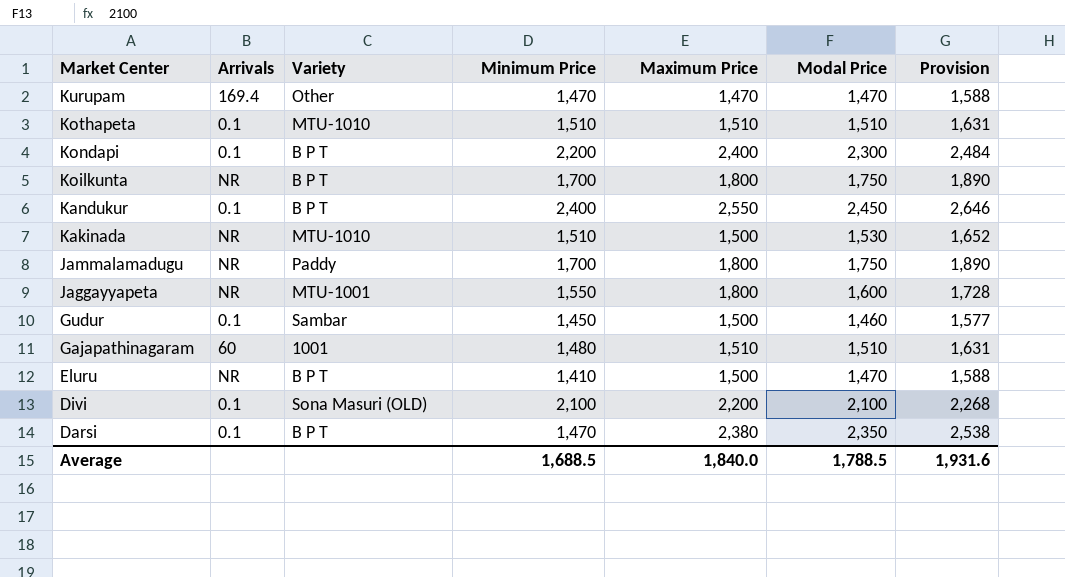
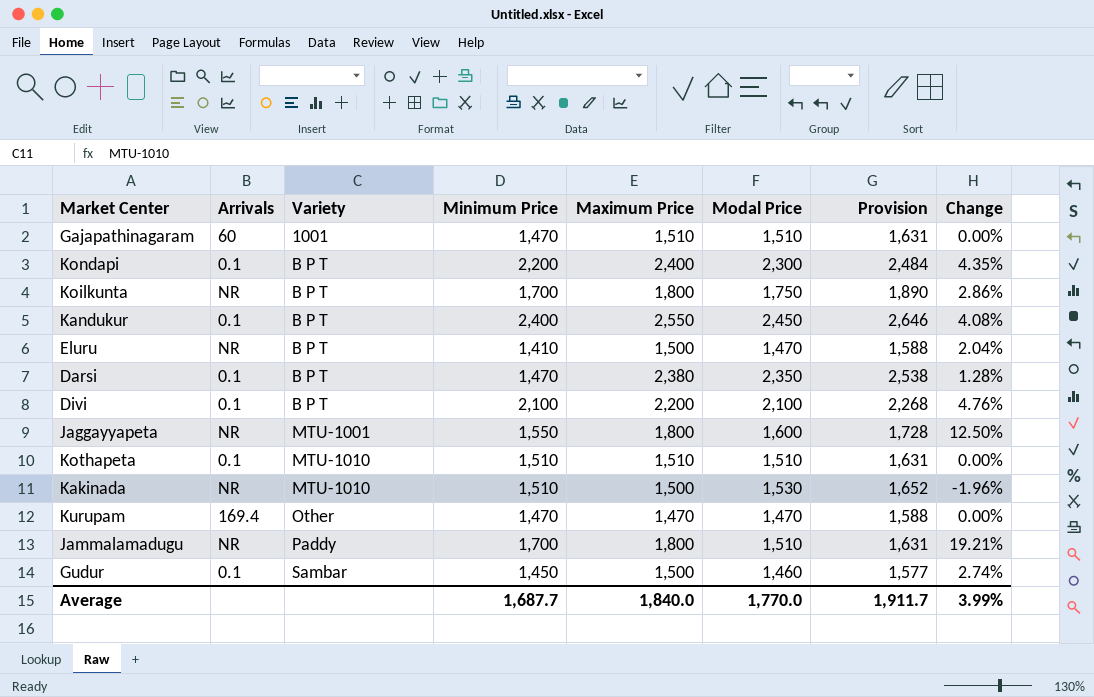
row order: Market Center descending -> Variety ascending
column Change | formula: none -> ([Maximum Price] - [Modal Price]) / [Modal Price]
Gajapathinagaram | Minimum Price: 1,480 -> 1,470
Divi | Variety: Sona Masuri (OLD) -> B P T
Jammalamadugu | Modal Price: 1,750 -> 1,510
Jammalamadugu | Provision: 1,890 -> 1,631
Average | Minimum Price: 1,688.5 -> 1,687.7
Average | Modal Price: 1,788.5 -> 1,770.0
Average | Provision: 1,931.6 -> 1,911.7

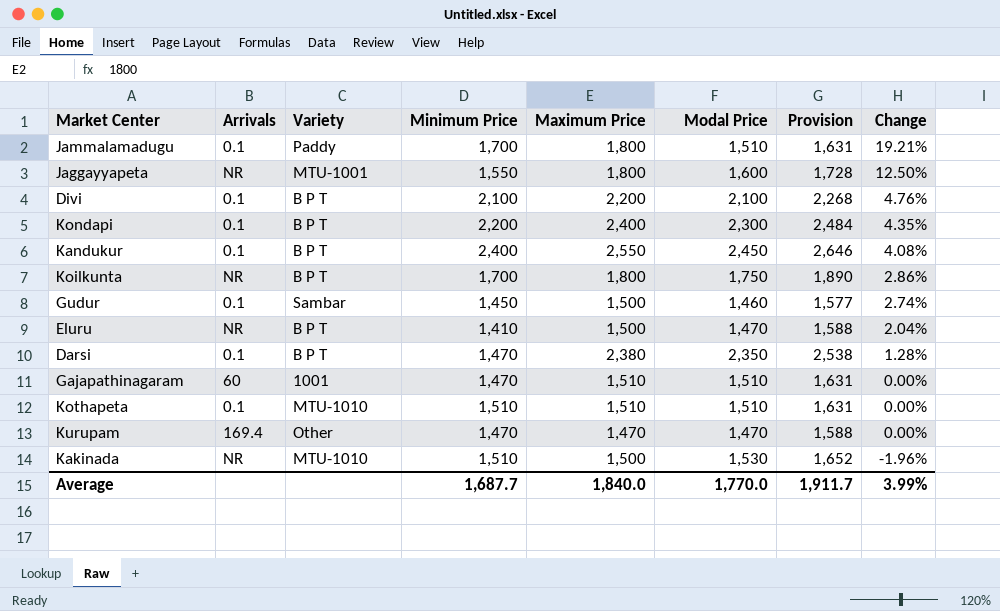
row order: Variety ascending -> Change descending
Jammalamadugu | Arrivals: NR -> 0.1

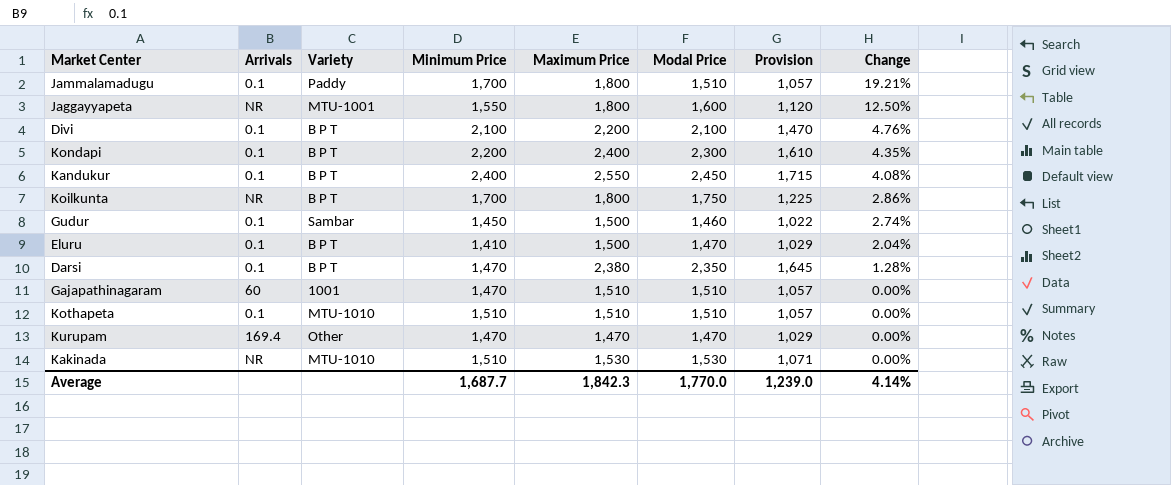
column Provision | formula: [Modal Price] * 1.08 -> [Modal Price] * 0.7
Eluru | Arrivals: NR -> 0.1
Kakinada | Maximum Price: 1,500 -> 1,530
Kakinada | Change: -1.96% -> 0.00%
Average | Maximum Price: 1,840.0 -> 1,842.3
Average | Provision: 1,911.7 -> 1,239.0
Average | Change: 3.99% -> 4.14%

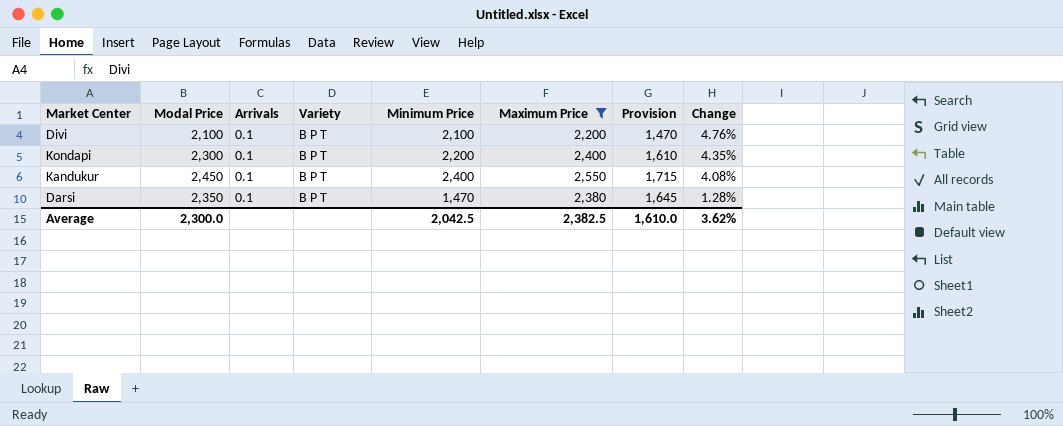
filter: none -> Maximum Price >= 2,200
column Modal Price | position: 6 -> 2
Average | Modal Price: 1,770.0 -> 2,300.0
Average | Minimum Price: 1,687.7 -> 2,042.5
Average | Maximum Price: 1,842.3 -> 2,382.5
Average | Provision: 1,239.0 -> 1,610.0
Average | Change: 4.14% -> 3.62%

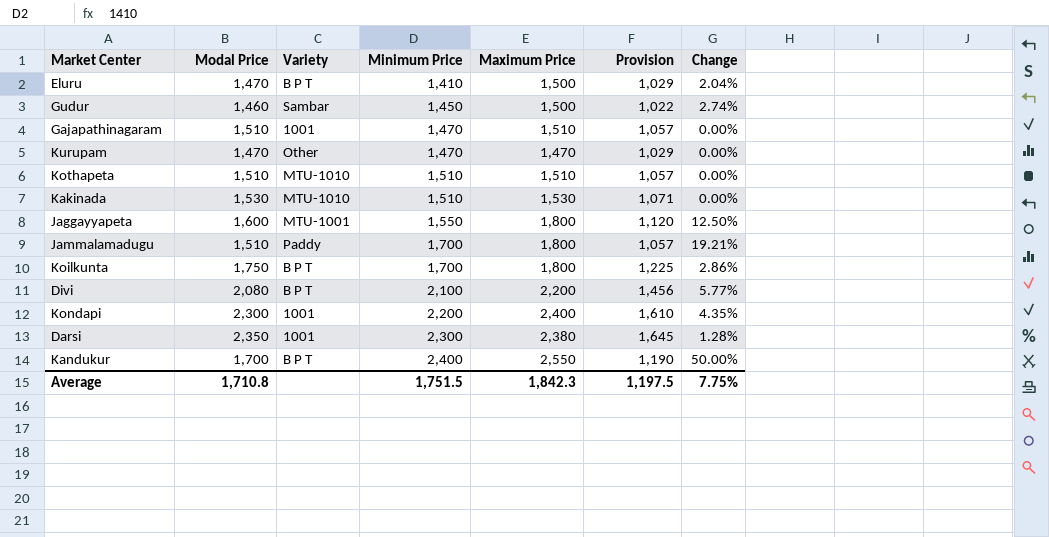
filter: Maximum Price >= 2,200 -> none
row order: Change descending -> Minimum Price ascending
column Arrivals | position: 3 -> none
Divi | Modal Price: 2,100 -> 2,080
Divi | Provision: 1,470 -> 1,456
Divi | Change: 4.76% -> 5.77%
Kondapi | Variety: B P T -> 1001
Darsi | Variety: B P T -> 1001
Darsi | Minimum Price: 1,470 -> 2,300
Kandukur | Modal Price: 2,450 -> 1,700
Kandukur | Provision: 1,715 -> 1,190
Kandukur | Change: 4.08% -> 50.00%
Average | Modal Price: 2,300.0 -> 1,710.8
Average | Minimum Price: 2,042.5 -> 1,751.5
Average | Maximum Price: 2,382.5 -> 1,842.3
Average | Provision: 1,610.0 -> 1,197.5
Average | Change: 3.62% -> 7.75%

